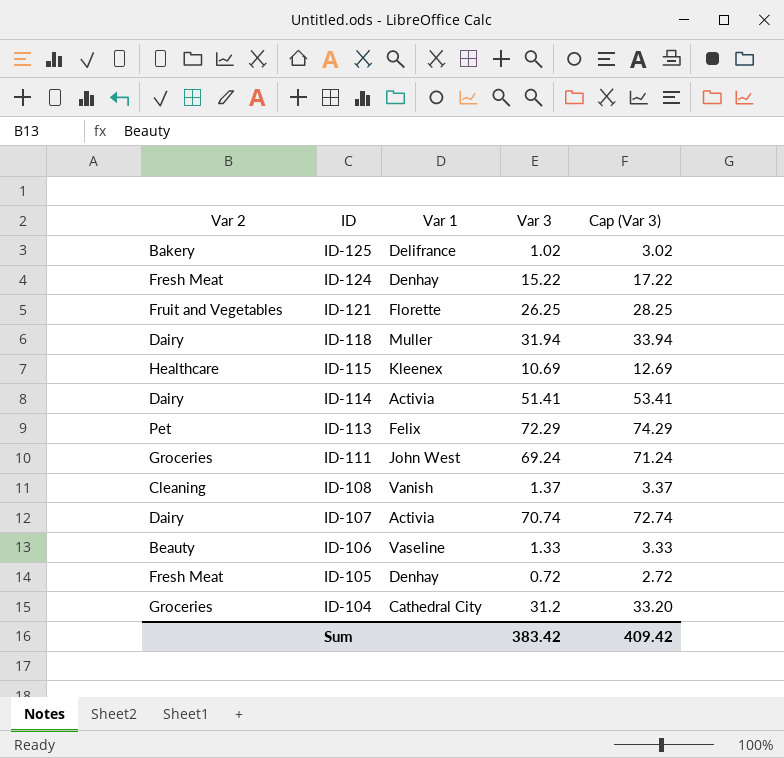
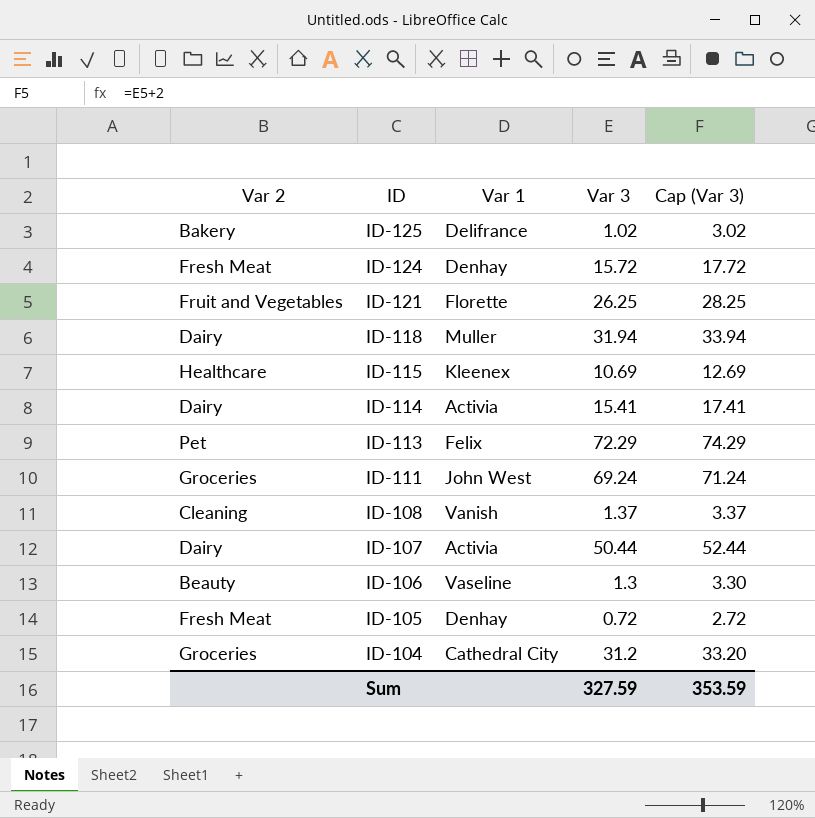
ID-124 | Var 3: 15.22 -> 15.72
ID-124 | Cap (Var 3): 17.22 -> 17.72
ID-114 | Var 3: 51.41 -> 15.41
ID-114 | Cap (Var 3): 53.41 -> 17.41
ID-107 | Var 3: 70.74 -> 50.44
ID-107 | Cap (Var 3): 72.74 -> 52.44
ID-106 | Var 3: 1.33 -> 1.3
ID-106 | Cap (Var 3): 3.33 -> 3.30
Sum | Var 3: 383.42 -> 327.59
Sum | Cap (Var 3): 409.42 -> 353.59

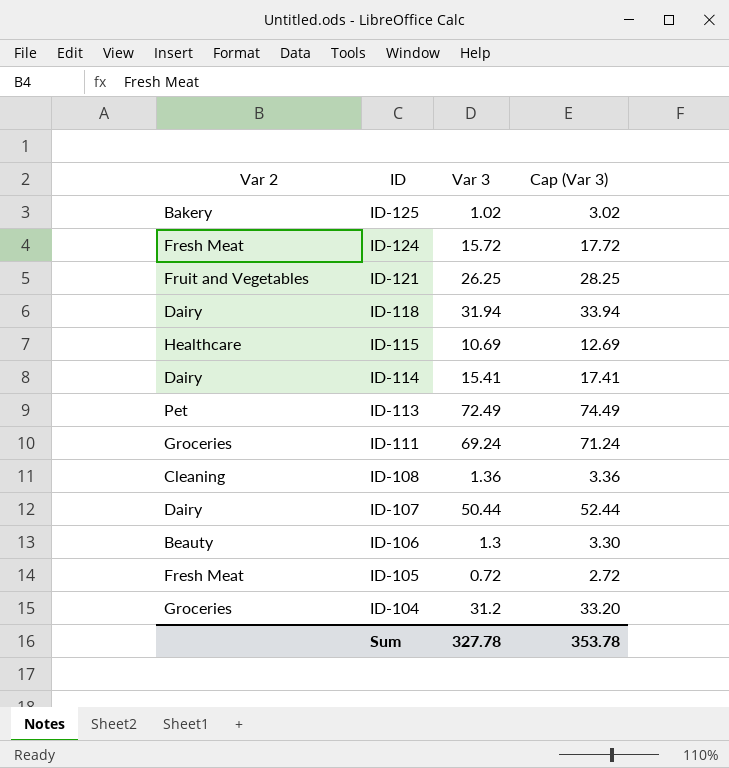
column Var 1 | position: 3 -> none
ID-113 | Var 3: 72.29 -> 72.49
ID-113 | Cap (Var 3): 74.29 -> 74.49
ID-108 | Var 3: 1.37 -> 1.36
ID-108 | Cap (Var 3): 3.37 -> 3.36
Sum | Var 3: 327.59 -> 327.78
Sum | Cap (Var 3): 353.59 -> 353.78

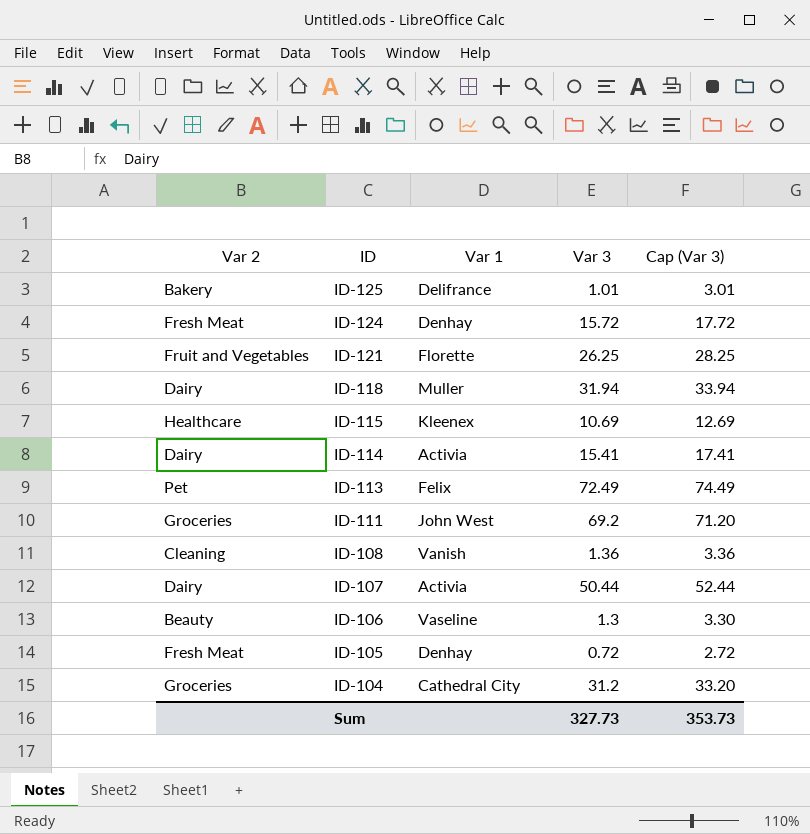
column Var 1 | position: none -> 3
ID-125 | Var 3: 1.02 -> 1.01
ID-125 | Cap (Var 3): 3.02 -> 3.01
ID-111 | Var 3: 69.24 -> 69.2
ID-111 | Cap (Var 3): 71.24 -> 71.20
Sum | Var 3: 327.78 -> 327.73
Sum | Cap (Var 3): 353.78 -> 353.73

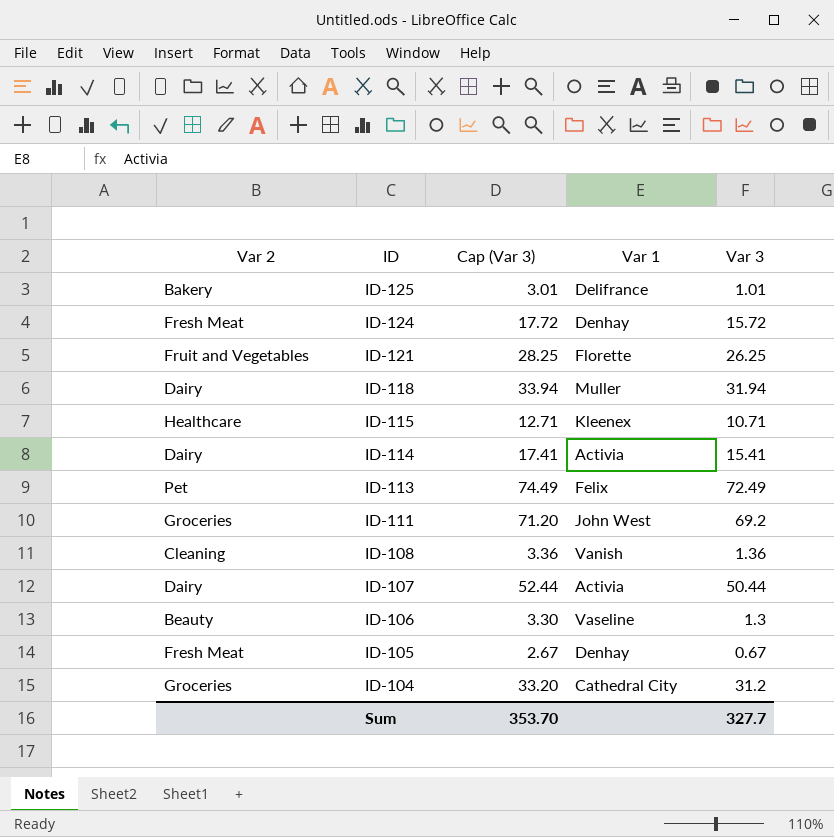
column Cap (Var 3) | position: 5 -> 3
ID-115 | Cap (Var 3): 12.69 -> 12.71
ID-115 | Var 3: 10.69 -> 10.71
ID-105 | Cap (Var 3): 2.72 -> 2.67
ID-105 | Var 3: 0.72 -> 0.67
Sum | Cap (Var 3): 353.73 -> 353.70
Sum | Var 3: 327.73 -> 327.7

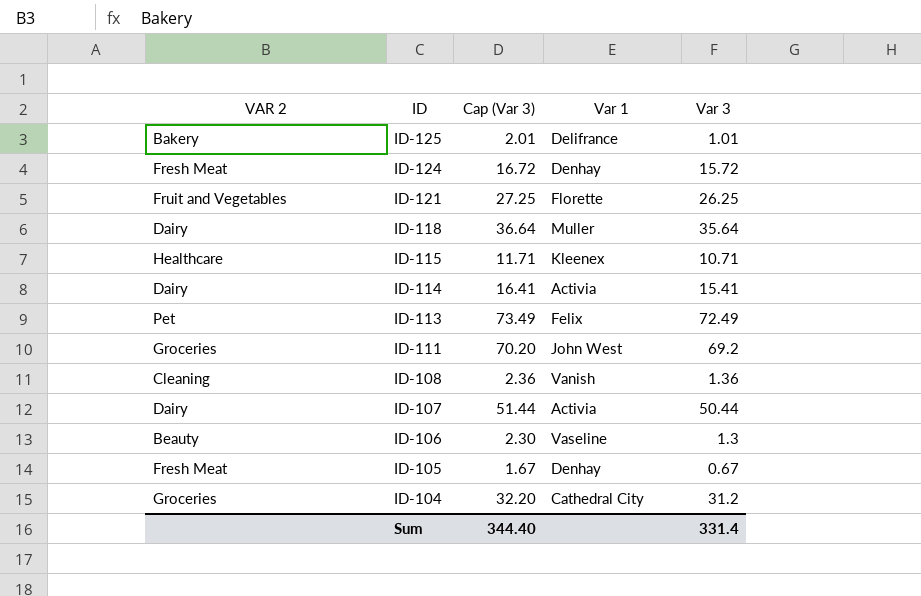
column name: Var 2 -> VAR 2
column Cap (Var 3) | formula: [Var 3] + 2 -> [Var 3] + 1
ID-118 | Var 3: 31.94 -> 35.64
Sum | Cap (Var 3): 353.70 -> 344.40
Sum | Var 3: 327.7 -> 331.4

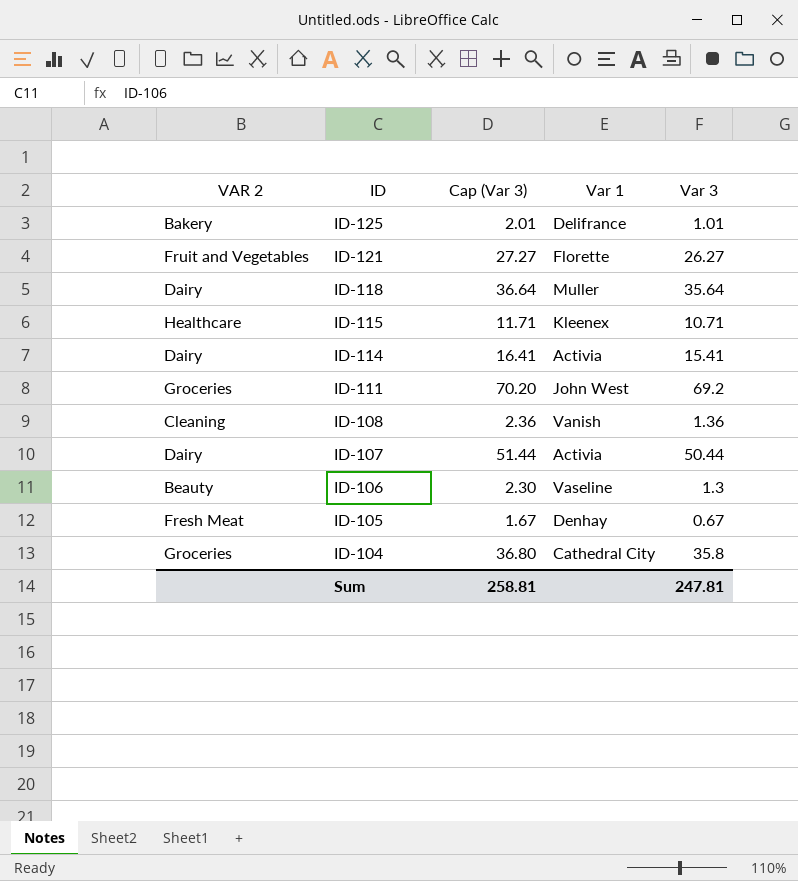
row ID-124: Fresh Meat | 16.72 | Denhay | 15.72 -> none
row ID-113: Pet | 73.49 | Felix | 72.49 -> none
ID-121 | Cap (Var 3): 27.25 -> 27.27
ID-121 | Var 3: 26.25 -> 26.27
ID-104 | Cap (Var 3): 32.20 -> 36.80
ID-104 | Var 3: 31.2 -> 35.8
Sum | Cap (Var 3): 344.40 -> 258.81
Sum | Var 3: 331.4 -> 247.81

